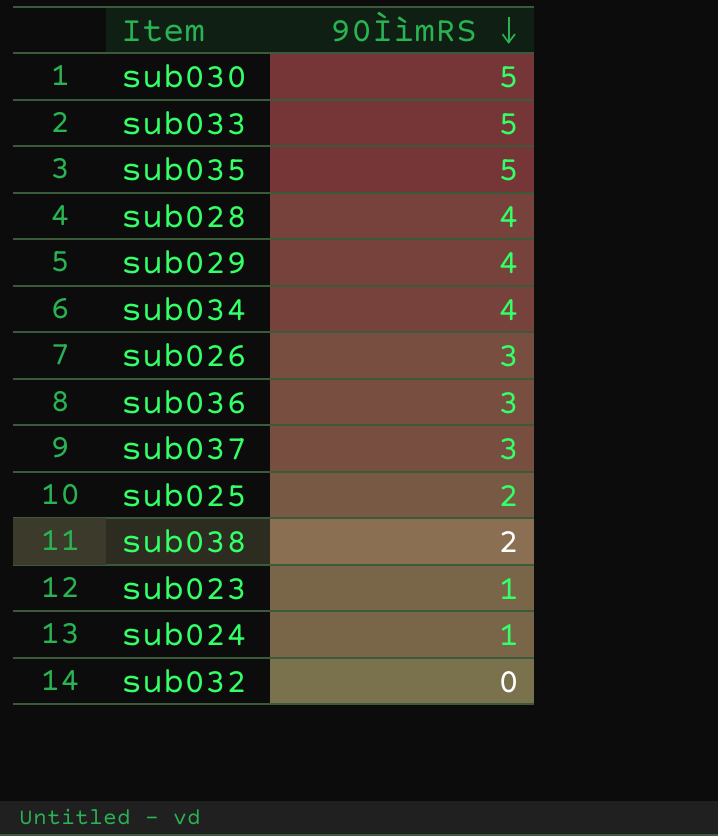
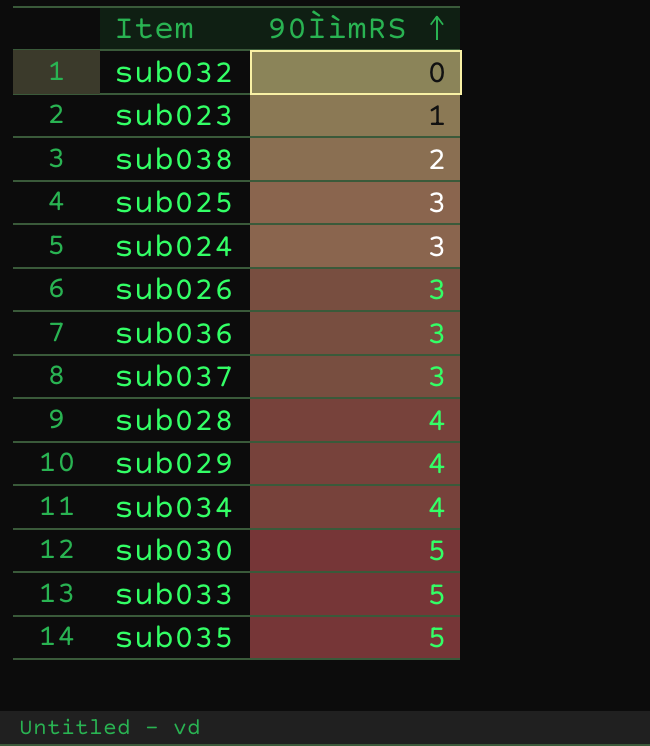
row order: 90ÌìmRS descending -> 90ÌìmRS ascending
sub025 | 90ÌìmRS: 2 -> 3
sub024 | 90ÌìmRS: 1 -> 3

